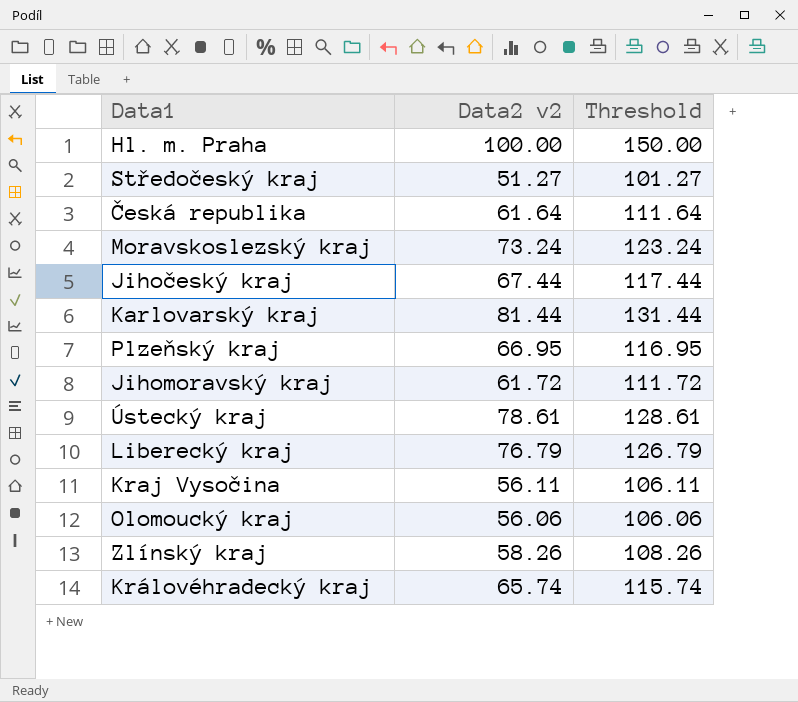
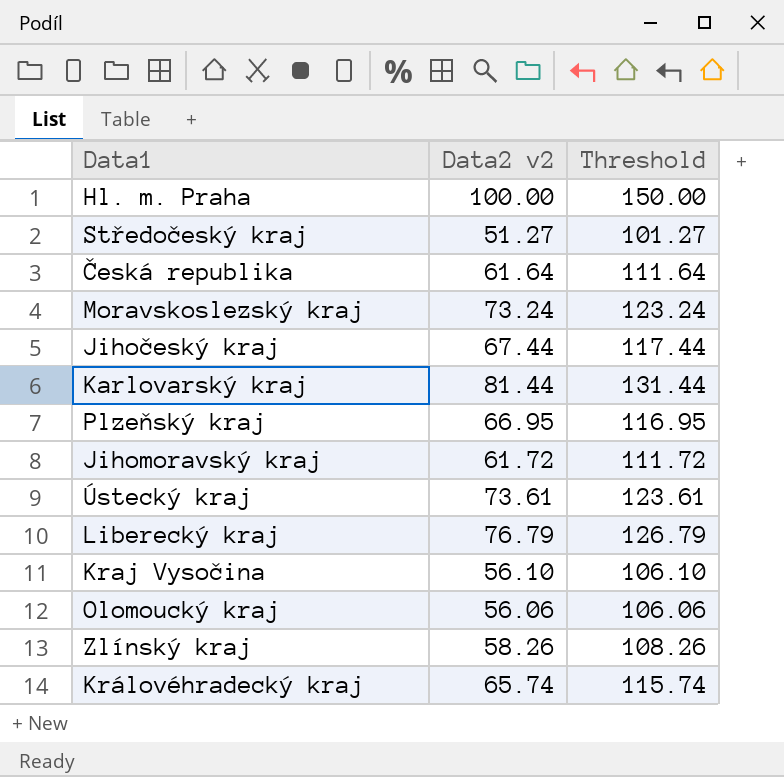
Ústecký kraj | Data2 v2: 78.61 -> 73.61
Ústecký kraj | Threshold: 128.61 -> 123.61
Kraj Vysočina | Data2 v2: 56.11 -> 56.10
Kraj Vysočina | Threshold: 106.11 -> 106.10

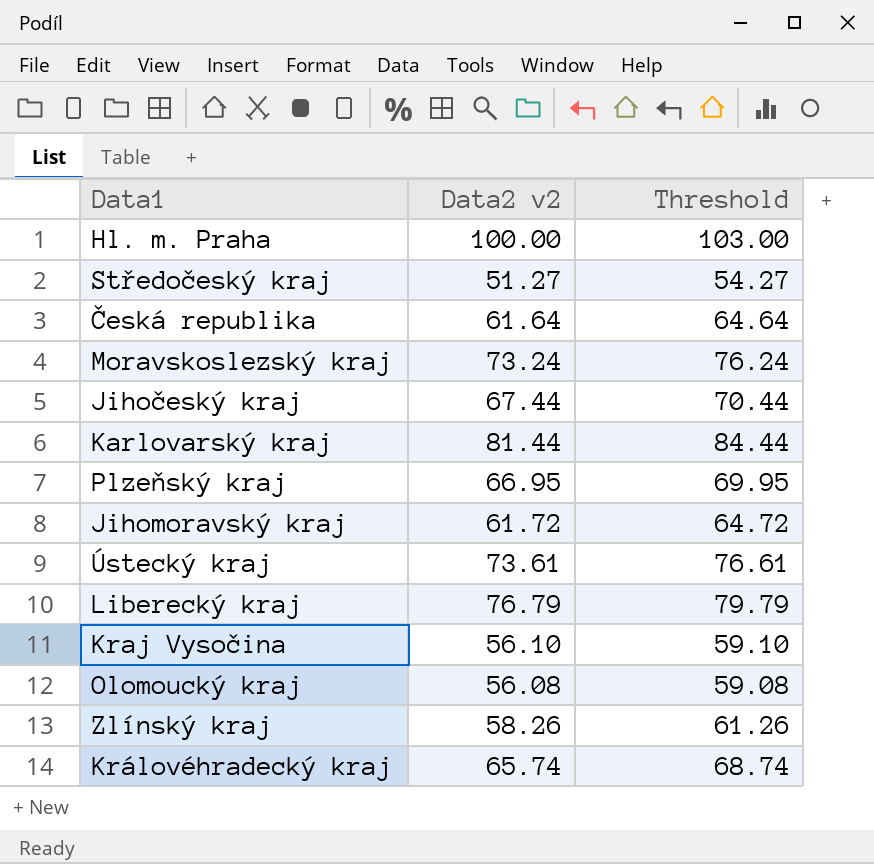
column Threshold | formula: [Data2 v2] + 50 -> [Data2 v2] + 3
Olomoucký kraj | Data2 v2: 56.06 -> 56.08

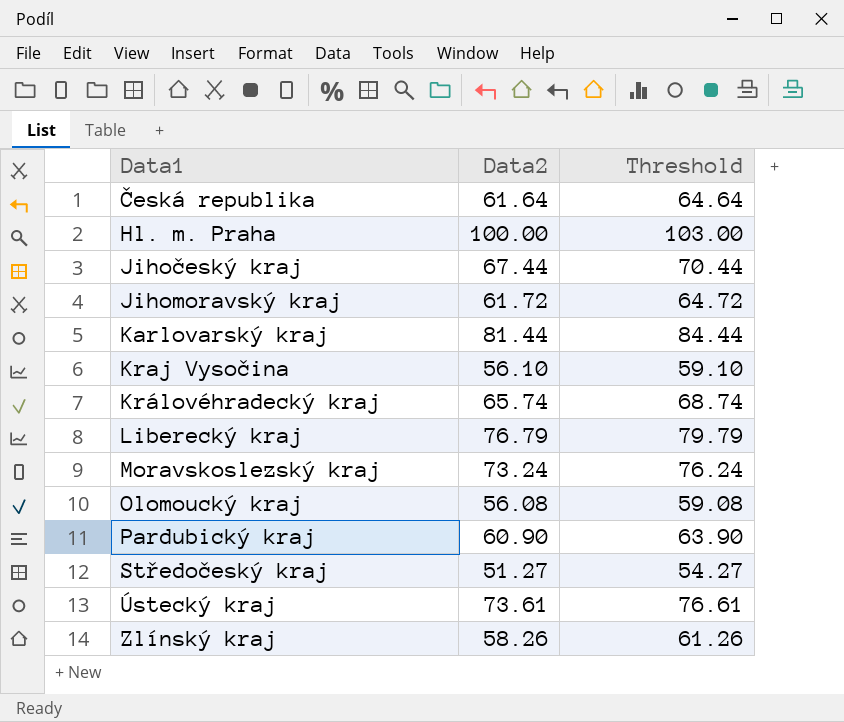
row order: none -> Data1 ascending
column name: Data2 v2 -> Data2
row Plzeňský kraj: 66.95 | 69.95 -> none
row Pardubický kraj: none -> 60.90 | 63.90

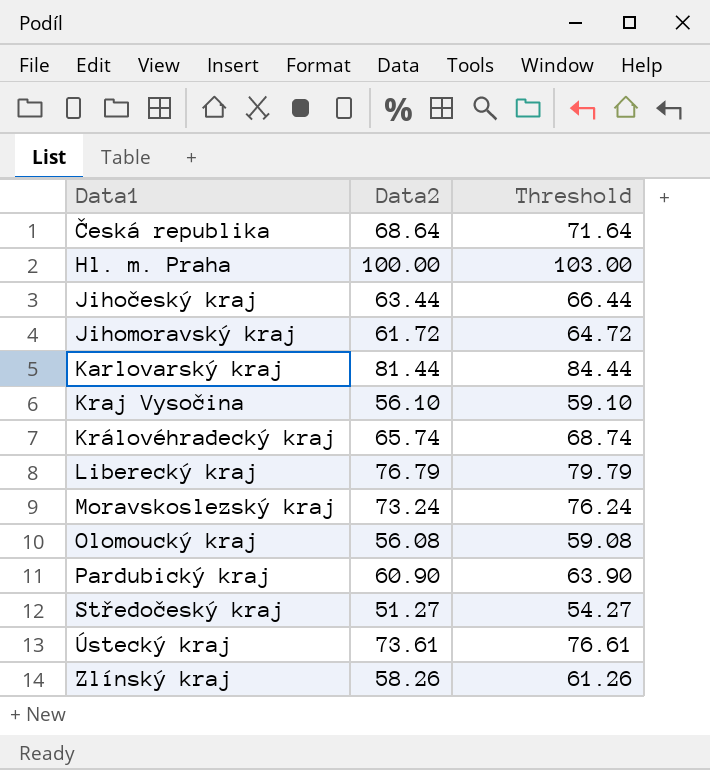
Česká republika | Data2: 61.64 -> 68.64
Česká republika | Threshold: 64.64 -> 71.64
Jihočeský kraj | Data2: 67.44 -> 63.44
Jihočeský kraj | Threshold: 70.44 -> 66.44

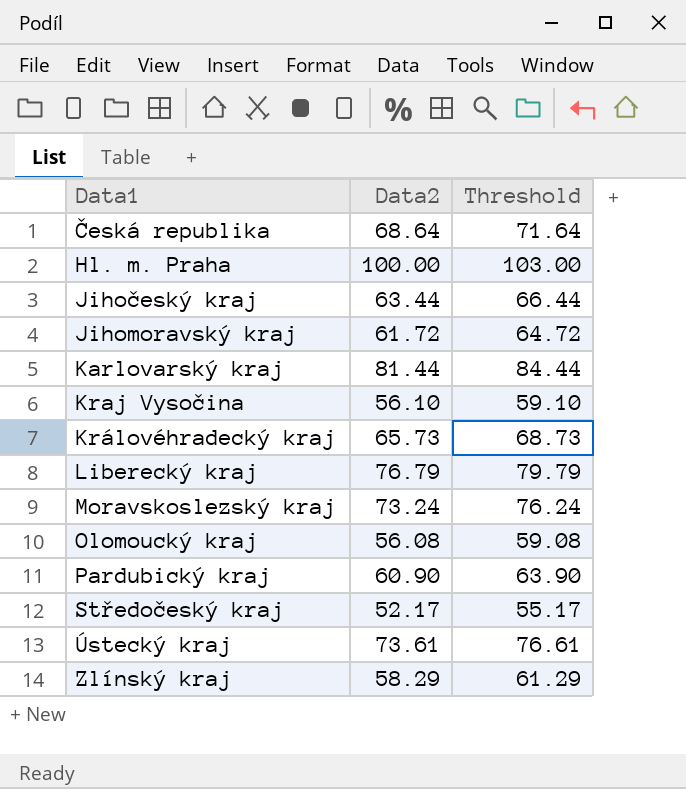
Královéhradecký kraj | Data2: 65.74 -> 65.73
Královéhradecký kraj | Threshold: 68.74 -> 68.73
Středočeský kraj | Data2: 51.27 -> 52.17
Středočeský kraj | Threshold: 54.27 -> 55.17
Zlínský kraj | Data2: 58.26 -> 58.29
Zlínský kraj | Threshold: 61.26 -> 61.29

